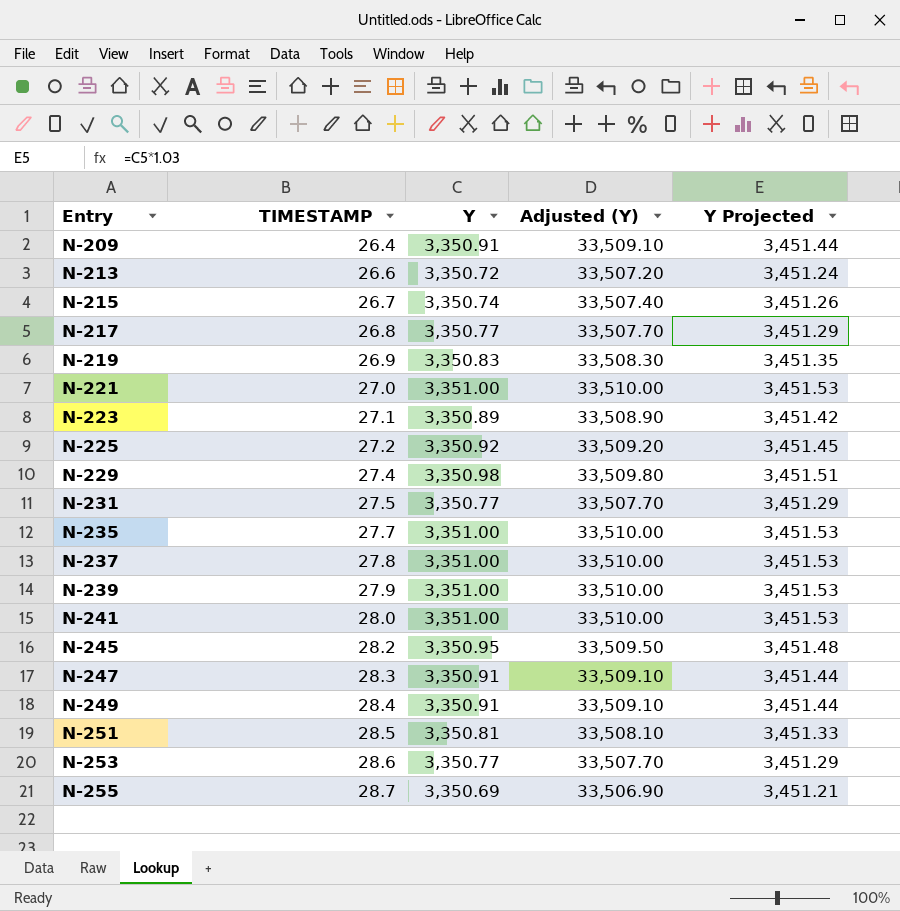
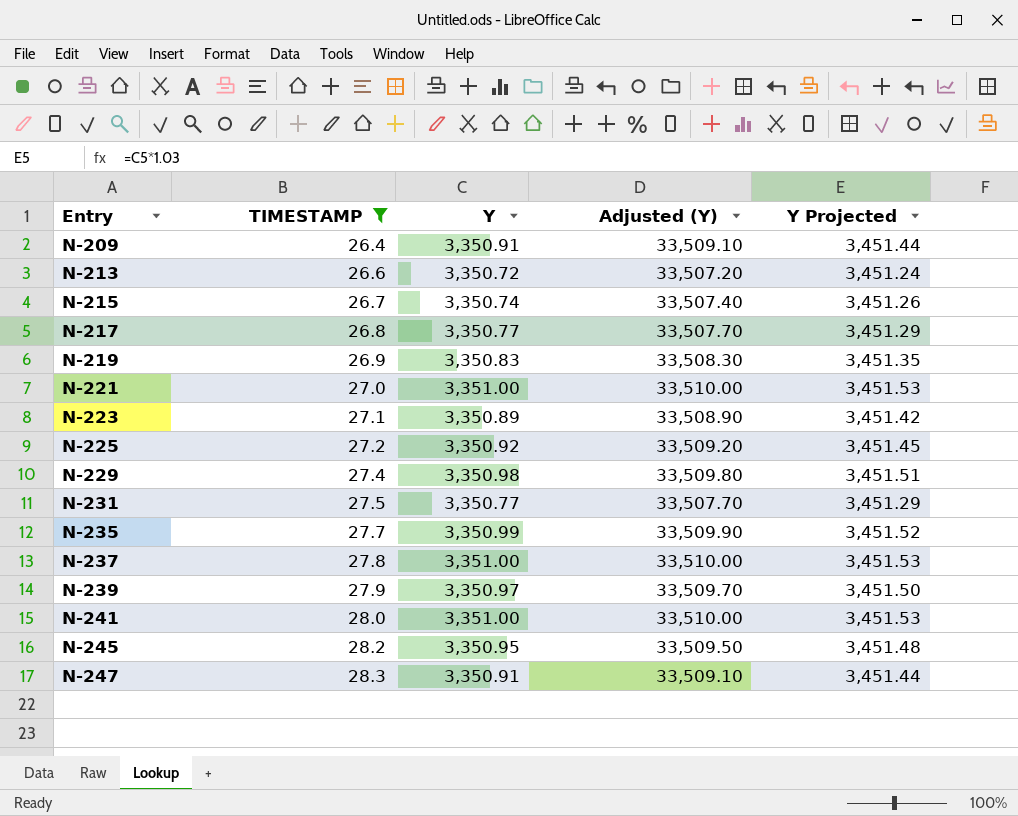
filter: none -> TIMESTAMP <= 28.3
N-235 | Y: 3,351.00 -> 3,350.99
N-235 | Adjusted (Y): 33,510.00 -> 33,509.90
N-235 | Y Projected: 3,451.53 -> 3,451.52
N-239 | Y: 3,351.00 -> 3,350.97
N-239 | Adjusted (Y): 33,510.00 -> 33,509.70
N-239 | Y Projected: 3,451.53 -> 3,451.50

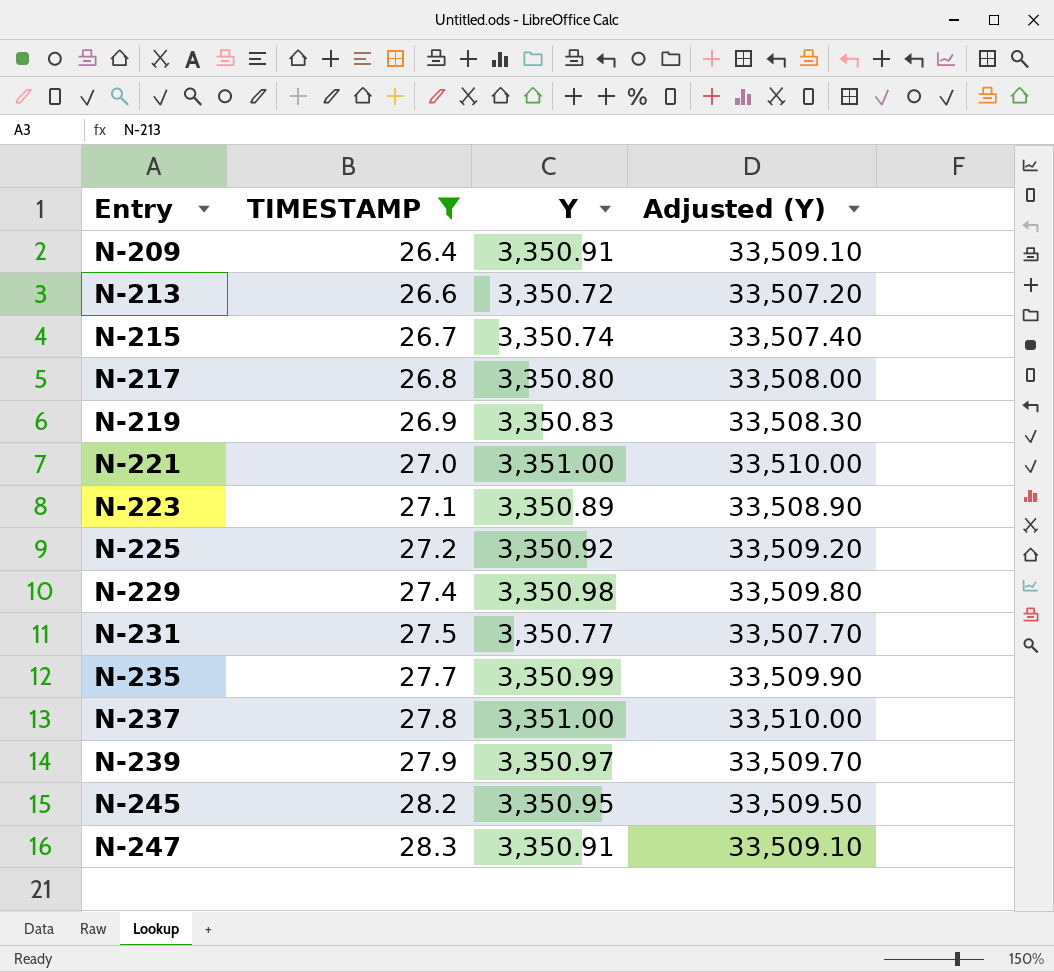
column Y Projected | formula: [Y] * 1.03 -> none
row N-241: 28.0 | 3,351.00 | 33,510.00 | 3,451.53 -> none
N-217 | Y: 3,350.77 -> 3,350.80
N-217 | Adjusted (Y): 33,507.70 -> 33,508.00

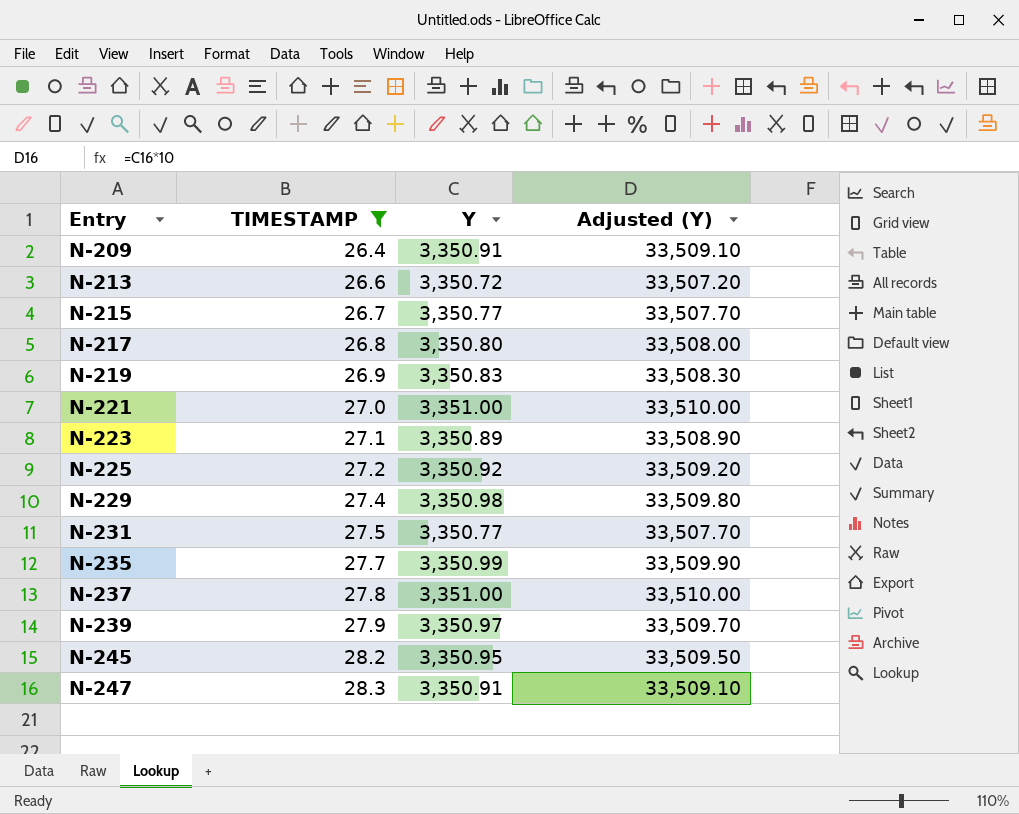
N-215 | Y: 3,350.74 -> 3,350.77
N-215 | Adjusted (Y): 33,507.40 -> 33,507.70

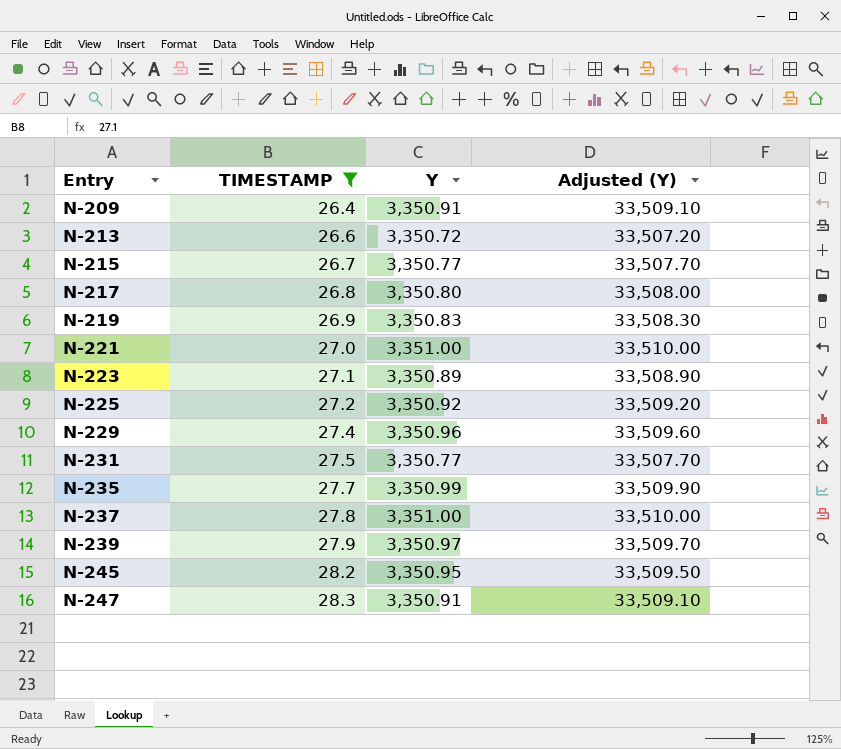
N-229 | Y: 3,350.98 -> 3,350.96
N-229 | Adjusted (Y): 33,509.80 -> 33,509.60

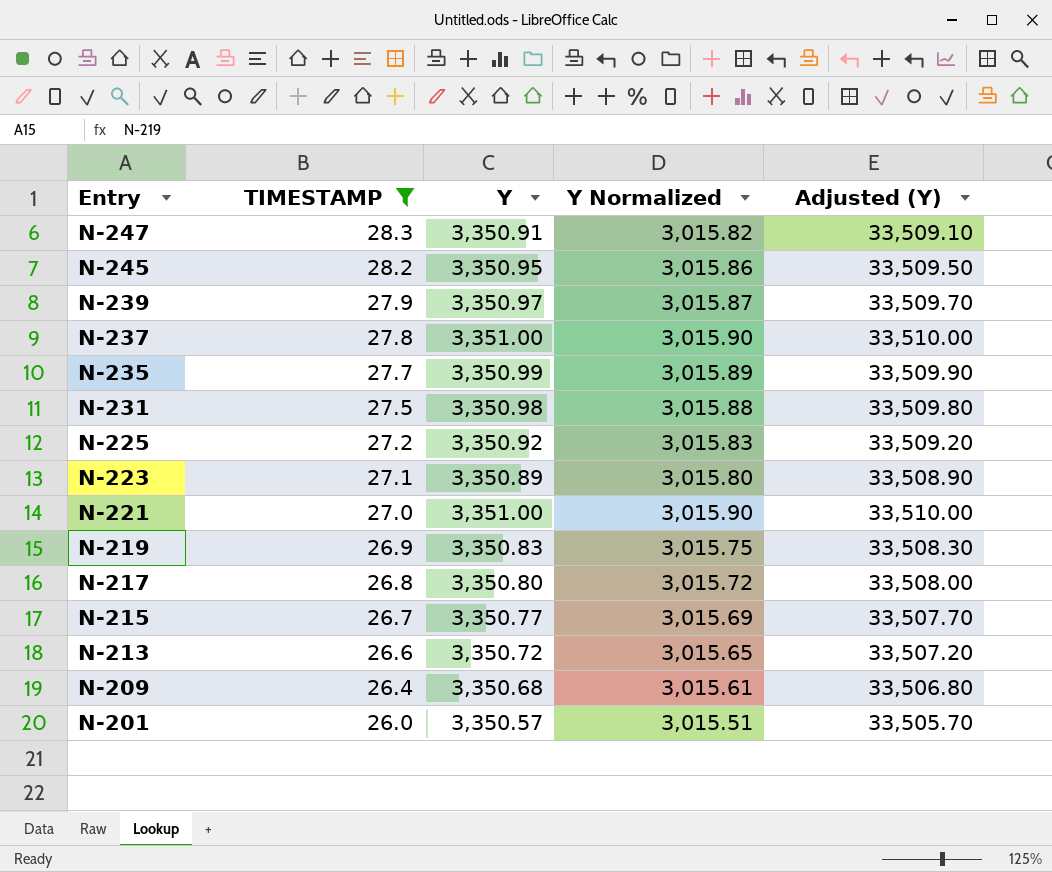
row order: Entry ascending -> Entry descending
column Y Normalized | formula: none -> [Y] * 0.9
row N-229: 27.4 | 3,350.96 | 33,509.60 -> none
N-231 | Y: 3,350.77 -> 3,350.98
N-231 | Adjusted (Y): 33,507.70 -> 33,509.80
N-209 | Y: 3,350.91 -> 3,350.68
N-209 | Adjusted (Y): 33,509.10 -> 33,506.80
row N-201: none -> 26.0 | 3,350.57 | 3,015.51 | 33,505.70

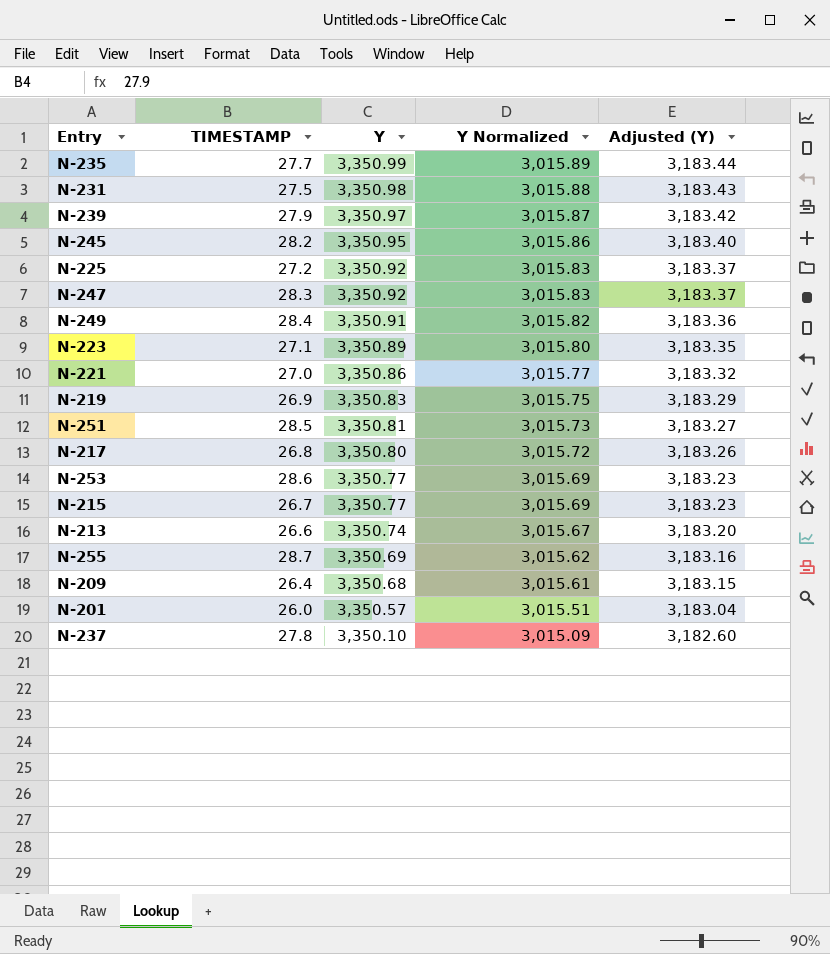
filter: TIMESTAMP <= 28.3 -> none
row order: Entry descending -> Y descending
column Adjusted (Y) | formula: [Y] * 10 -> [Y] * 0.95
N-247 | Y: 3,350.91 -> 3,350.92
N-247 | Y Normalized: 3,015.82 -> 3,015.83
N-221 | Y: 3,351.00 -> 3,350.86
N-221 | Y Normalized: 3,015.90 -> 3,015.77
N-213 | Y: 3,350.72 -> 3,350.74
N-213 | Y Normalized: 3,015.65 -> 3,015.67
N-237 | Y: 3,351.00 -> 3,350.10
N-237 | Y Normalized: 3,015.90 -> 3,015.09

